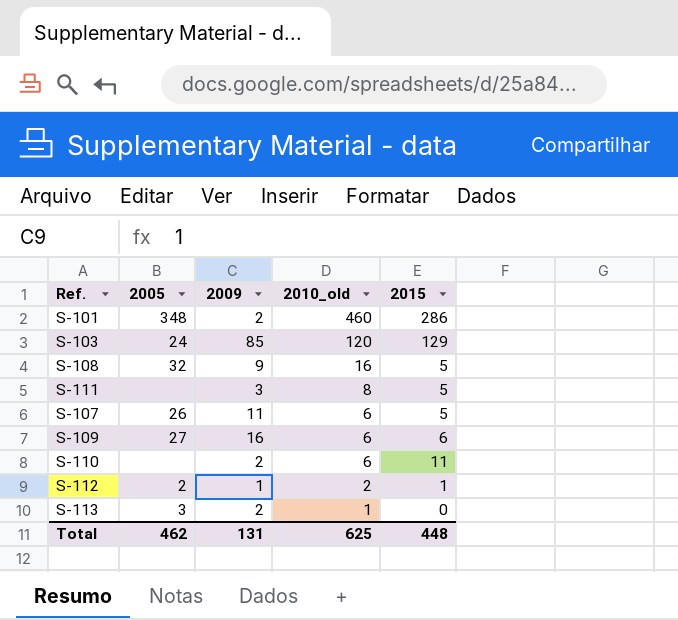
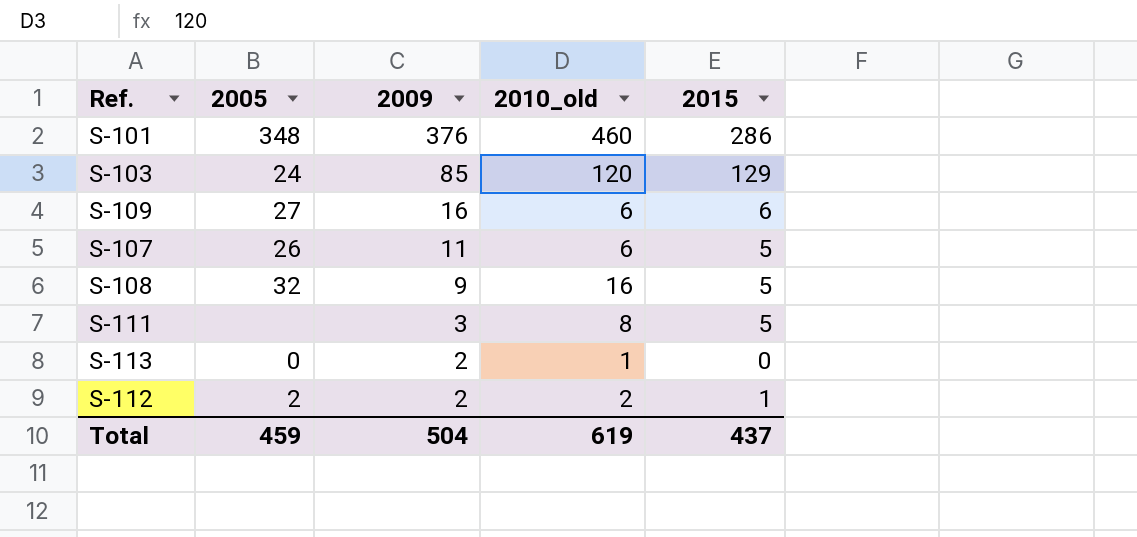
row order: 2010_old descending -> 2009 descending
row S-110: none | 2 | 6 | 11 -> none
S-101 | 2009: 2 -> 376
S-113 | 2005: 3 -> 0
S-112 | 2009: 1 -> 2
Total | 2005: 462 -> 459
Total | 2009: 131 -> 504
Total | 2010_old: 625 -> 619
Total | 2015: 448 -> 437

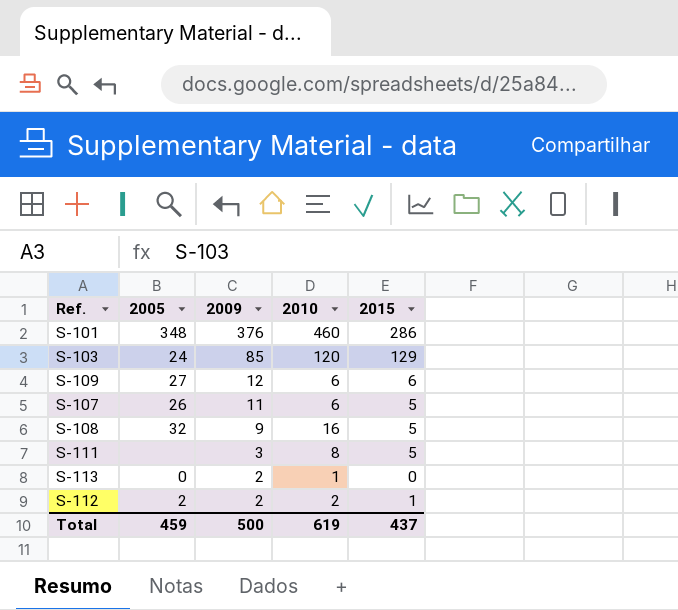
column name: 2010_old -> 2010
S-109 | 2009: 16 -> 12
Total | 2009: 504 -> 500

